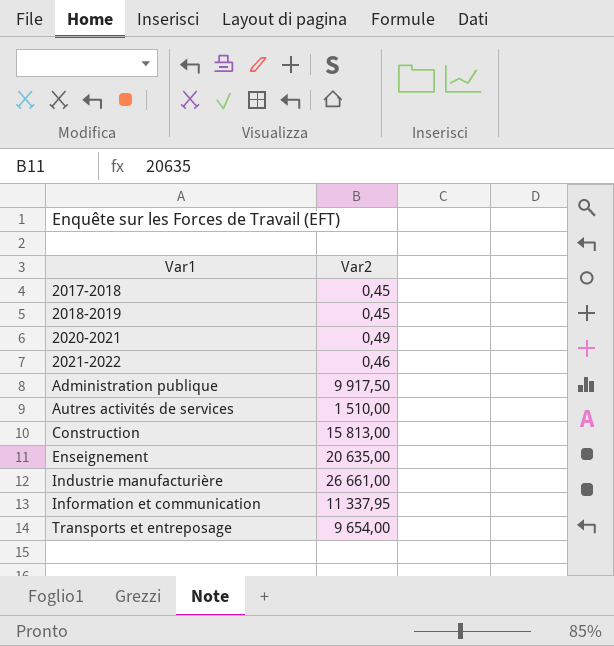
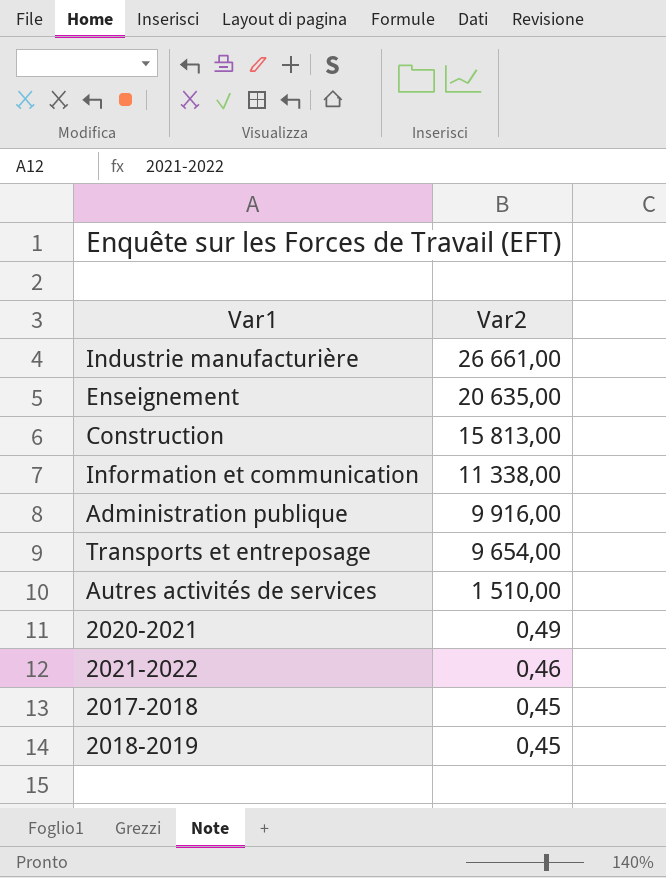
row order: Var1 ascending -> Var2 descending
Information et communication | Var2: 11 337,95 -> 11 338,00
Administration publique | Var2: 9 917,50 -> 9 916,00

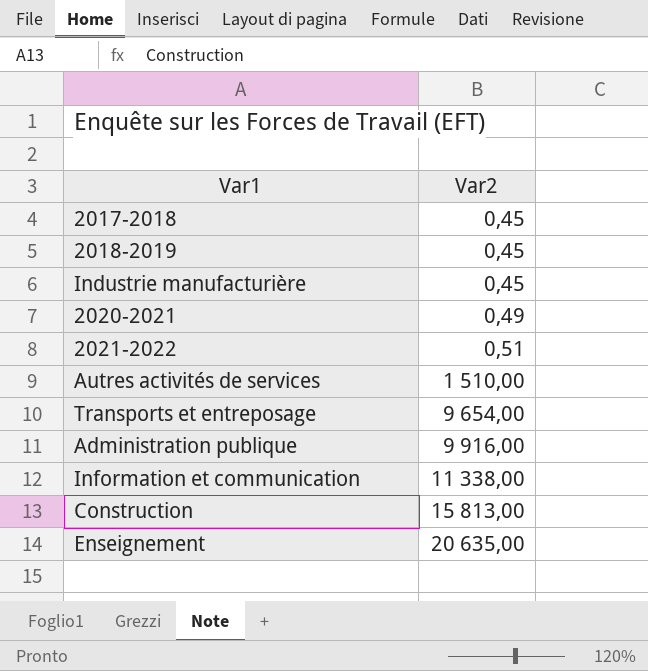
row order: Var2 descending -> Var2 ascending
Industrie manufacturière | Var2: 26 661,00 -> 0,45
2021-2022 | Var2: 0,46 -> 0,51

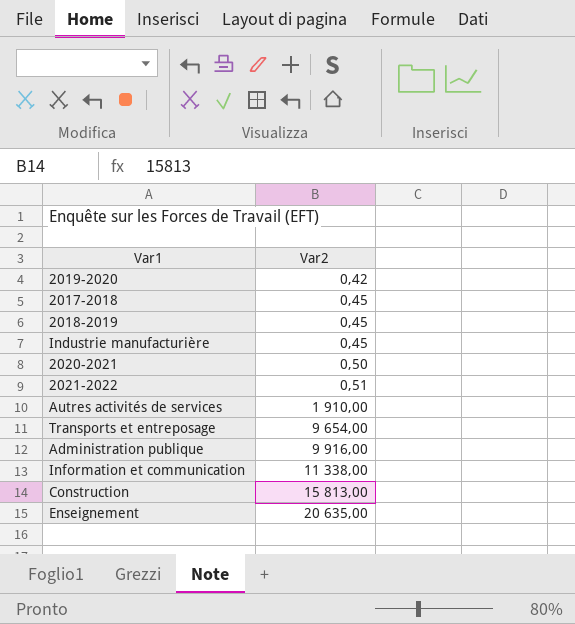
row 2019-2020: none -> 0,42
2020-2021 | Var2: 0,49 -> 0,50
Autres activités de services | Var2: 1 510,00 -> 1 910,00

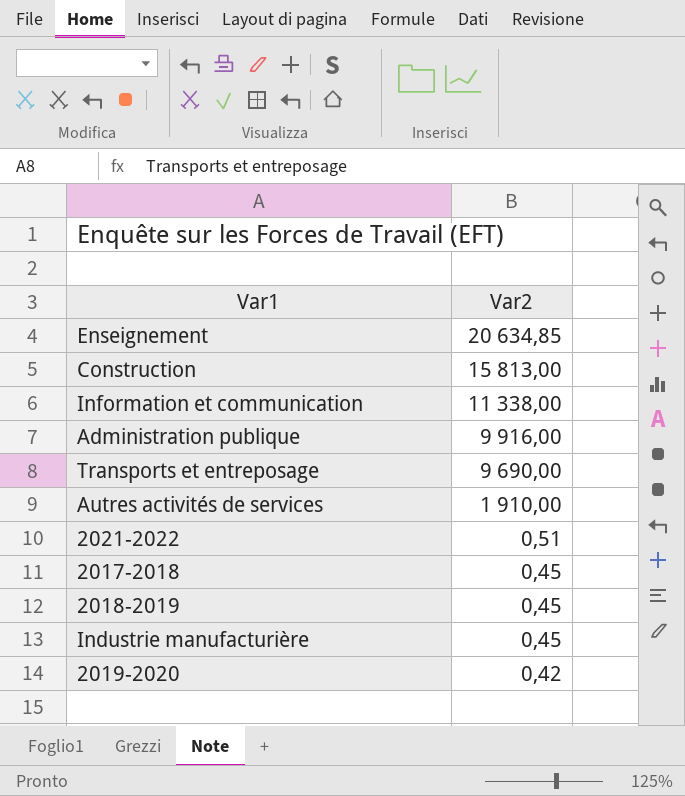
row order: Var2 ascending -> Var2 descending
row 2020-2021: 0,50 -> none
Enseignement | Var2: 20 635,00 -> 20 634,85
Transports et entreposage | Var2: 9 654,00 -> 9 690,00

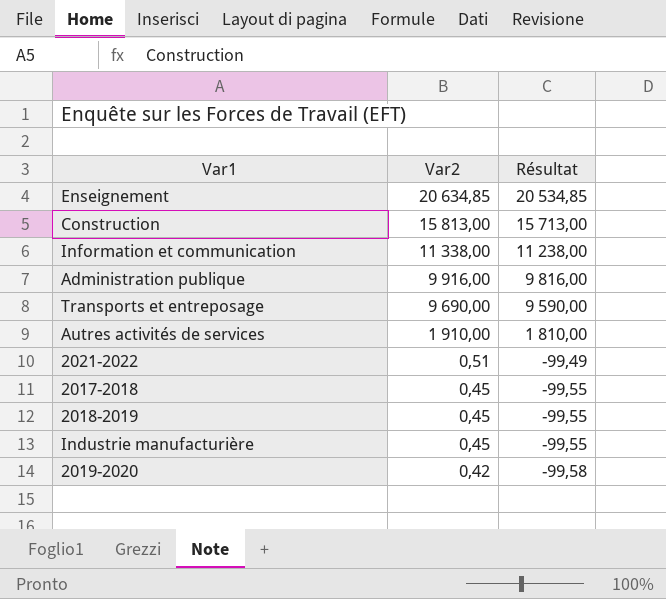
column Résultat | formula: none -> [Var2] - 100

